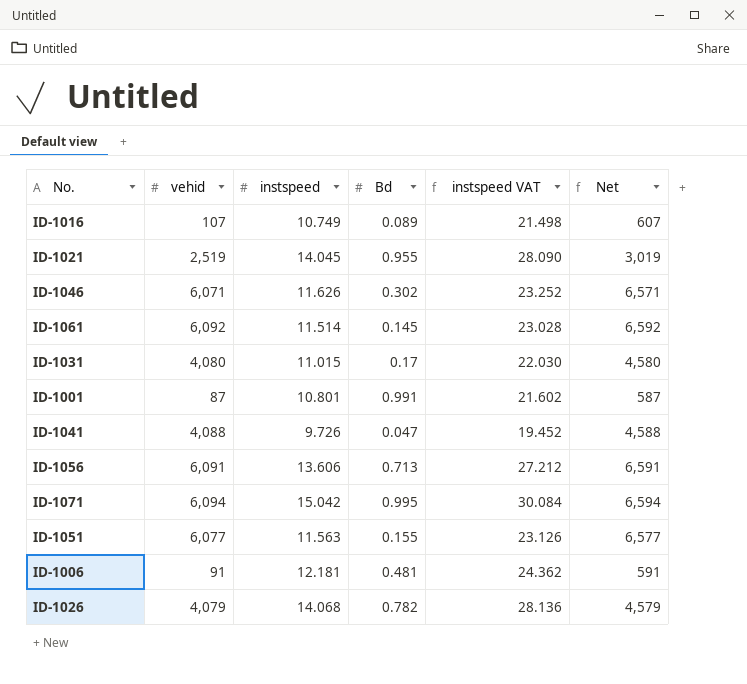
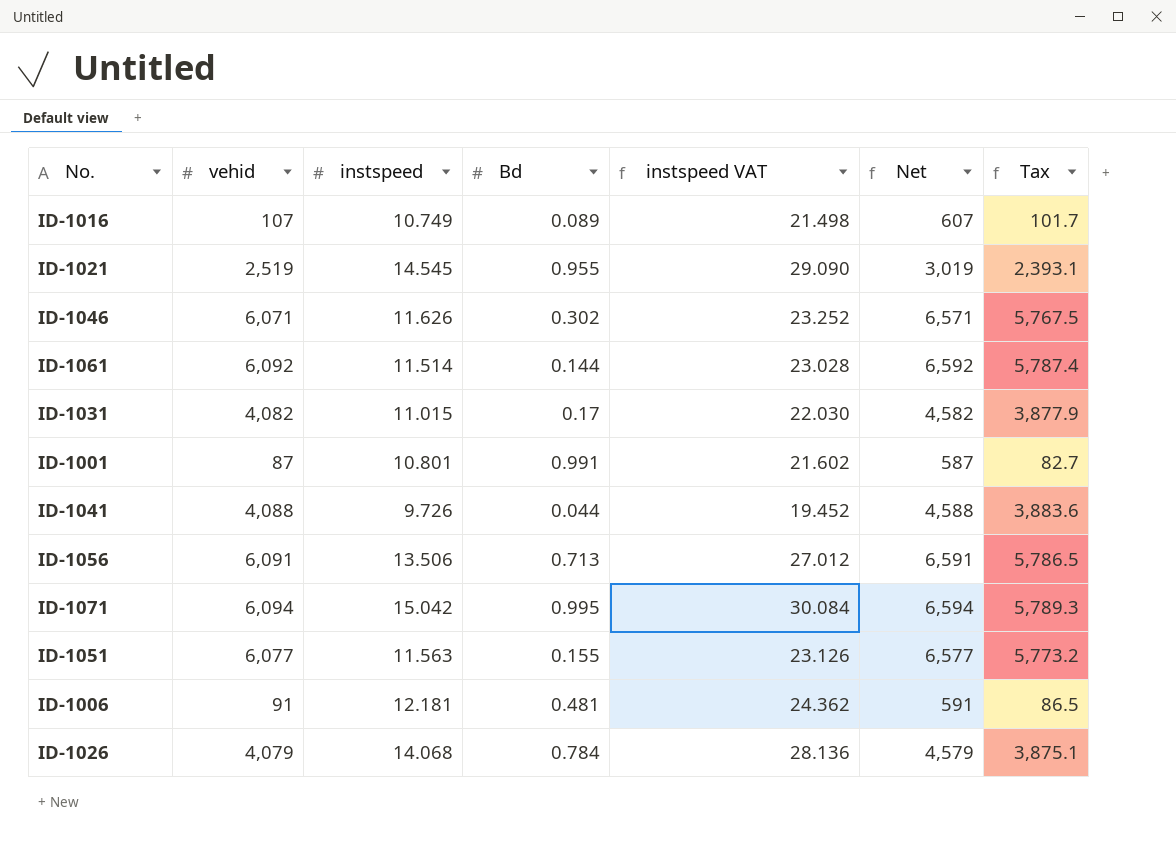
column Tax | formula: none -> [vehid] * 0.95
ID-1021 | instspeed: 14.045 -> 14.545
ID-1021 | instspeed VAT: 28.090 -> 29.090
ID-1061 | Bd: 0.145 -> 0.144
ID-1031 | vehid: 4,080 -> 4,082
ID-1031 | Net: 4,580 -> 4,582
ID-1041 | Bd: 0.047 -> 0.044
ID-1056 | instspeed: 13.606 -> 13.506
ID-1056 | instspeed VAT: 27.212 -> 27.012
ID-1026 | Bd: 0.782 -> 0.784

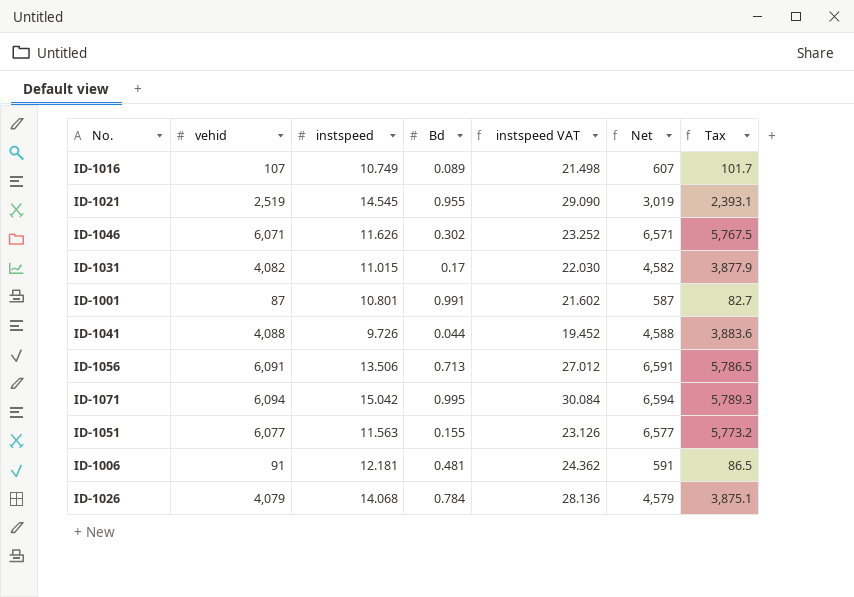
row ID-1061: 6,092 | 11.514 | 0.144 | 23.028 | 6,592 | 5,787.4 -> none

